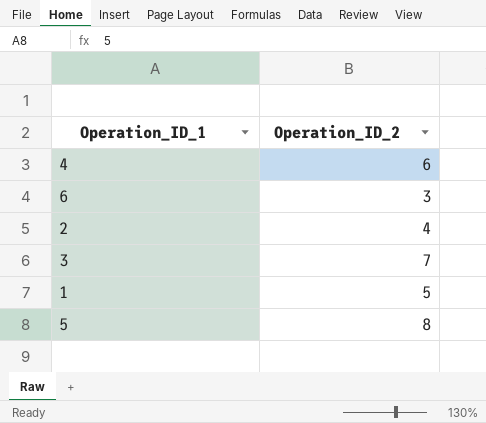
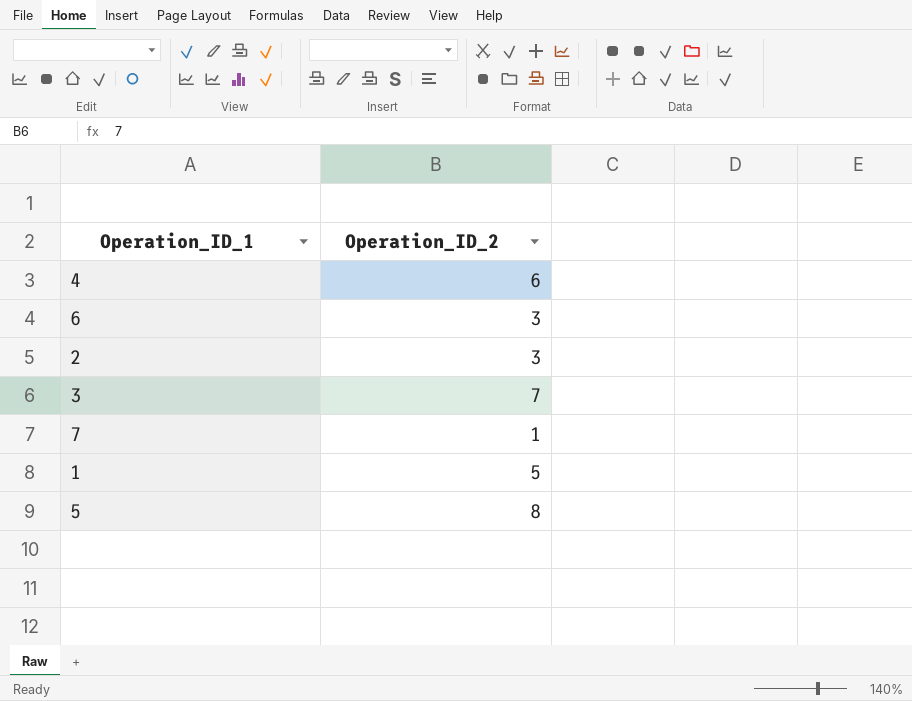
2 | Operation_ID_2: 4 -> 3
row 7: none -> 1

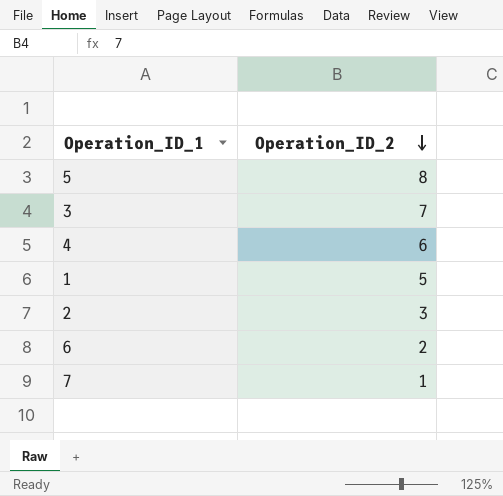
row order: none -> Operation_ID_2 descending
6 | Operation_ID_2: 3 -> 2

